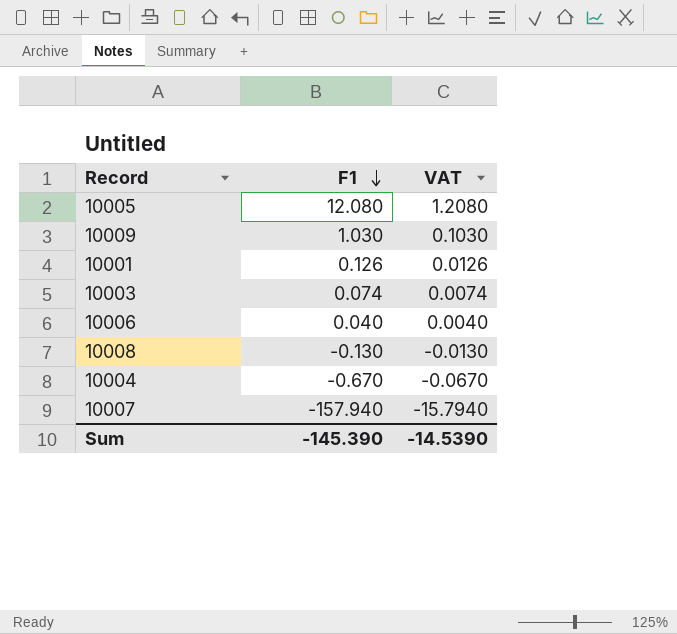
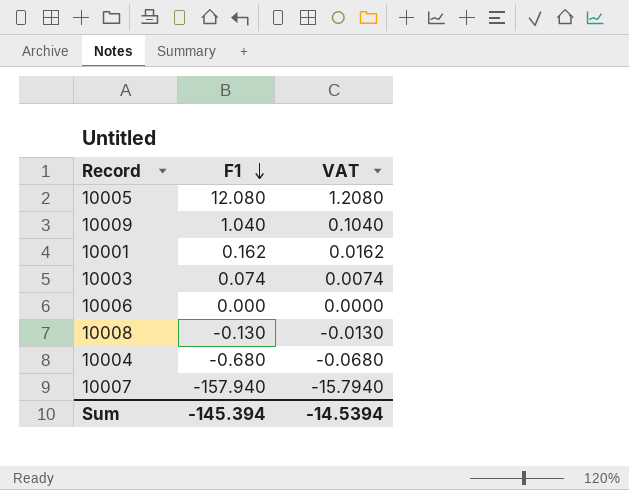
10009 | F1: 1.030 -> 1.040
10009 | VAT: 0.1030 -> 0.1040
10001 | F1: 0.126 -> 0.162
10001 | VAT: 0.0126 -> 0.0162
10006 | F1: 0.040 -> 0.000
10006 | VAT: 0.0040 -> 0.0000
10004 | F1: -0.670 -> -0.680
10004 | VAT: -0.0670 -> -0.0680
Sum | F1: -145.390 -> -145.394
Sum | VAT: -14.5390 -> -14.5394

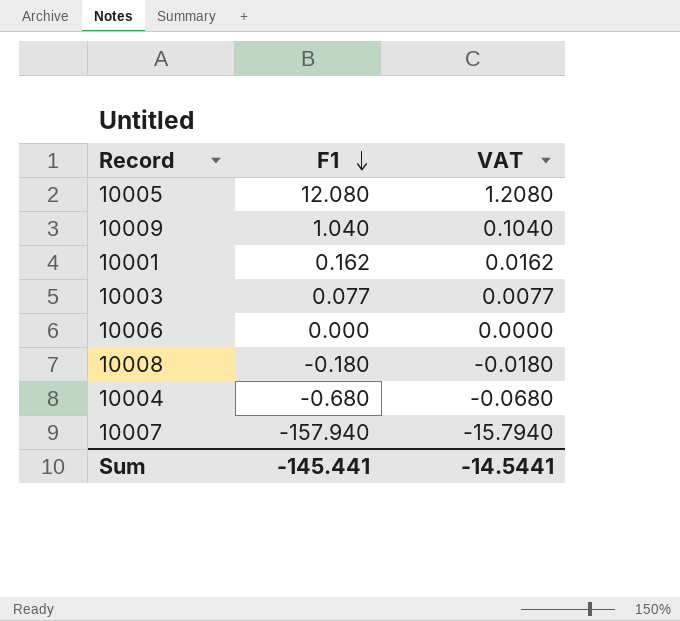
10003 | F1: 0.074 -> 0.077
10003 | VAT: 0.0074 -> 0.0077
10008 | F1: -0.130 -> -0.180
10008 | VAT: -0.0130 -> -0.0180
Sum | F1: -145.394 -> -145.441
Sum | VAT: -14.5394 -> -14.5441

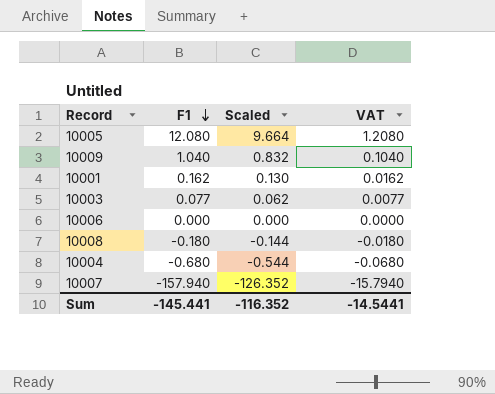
column Scaled | formula: none -> [F1] * 0.8

